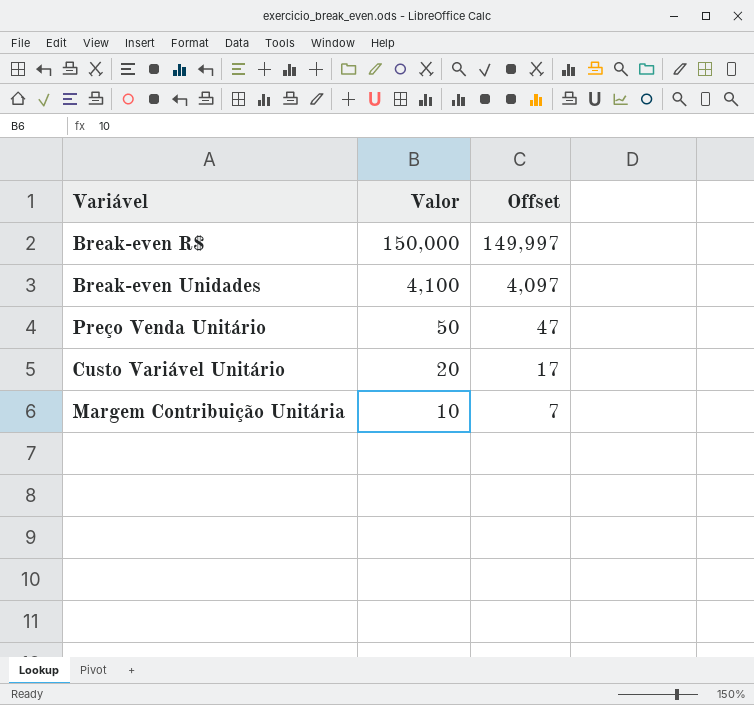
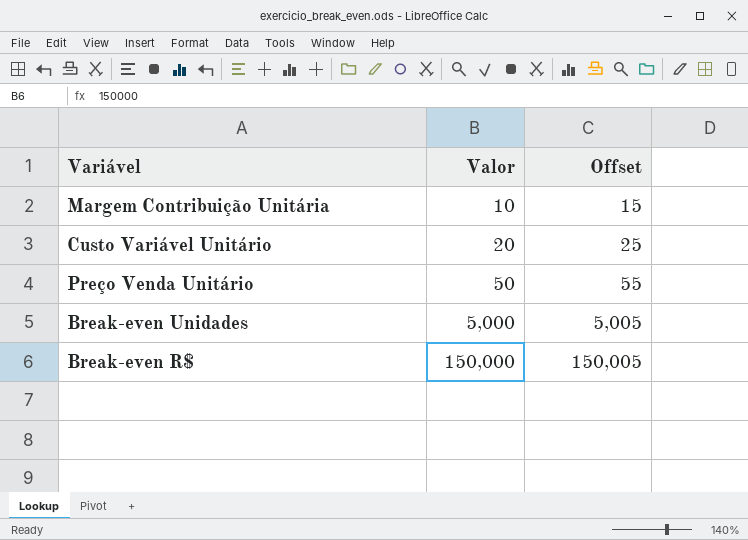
row order: Valor descending -> Valor ascending
column Offset | formula: [Valor] - 3 -> [Valor] + 5
Break-even Unidades | Valor: 4,100 -> 5,000

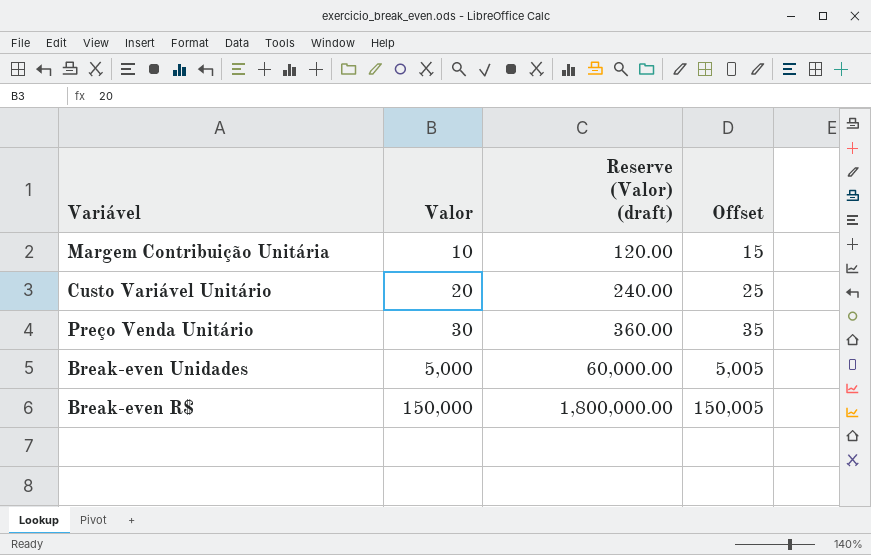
column Reserve (Valor) (draft) | formula: none -> [Valor] * 12
Preço Venda Unitário | Valor: 50 -> 30
Preço Venda Unitário | Offset: 55 -> 35

